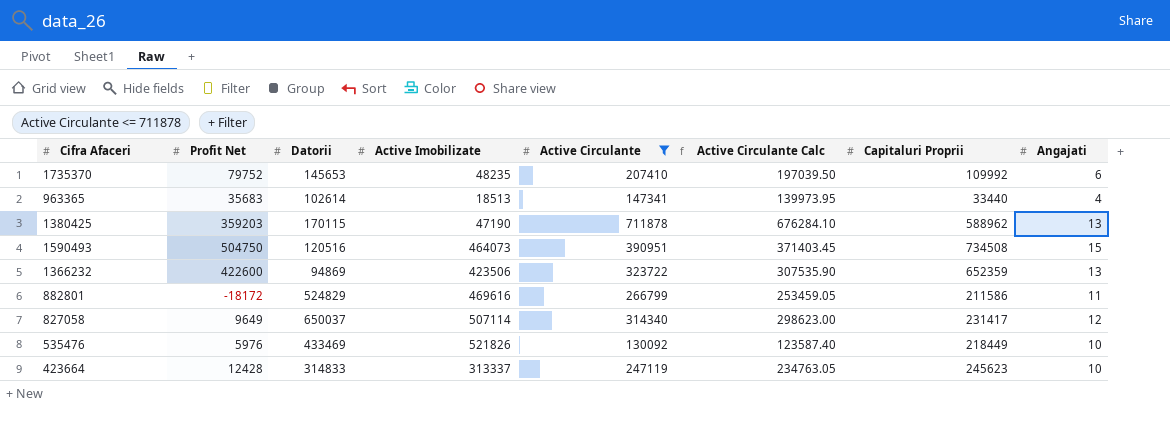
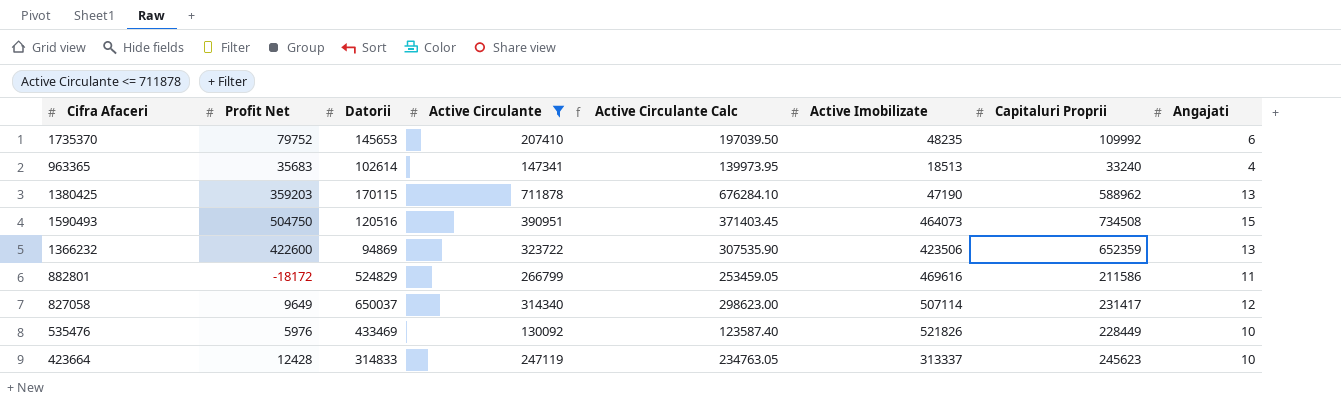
column Active Imobilizate | position: 4 -> 6
963365 | Capitaluri Proprii: 33440 -> 33240
535476 | Capitaluri Proprii: 218449 -> 228449

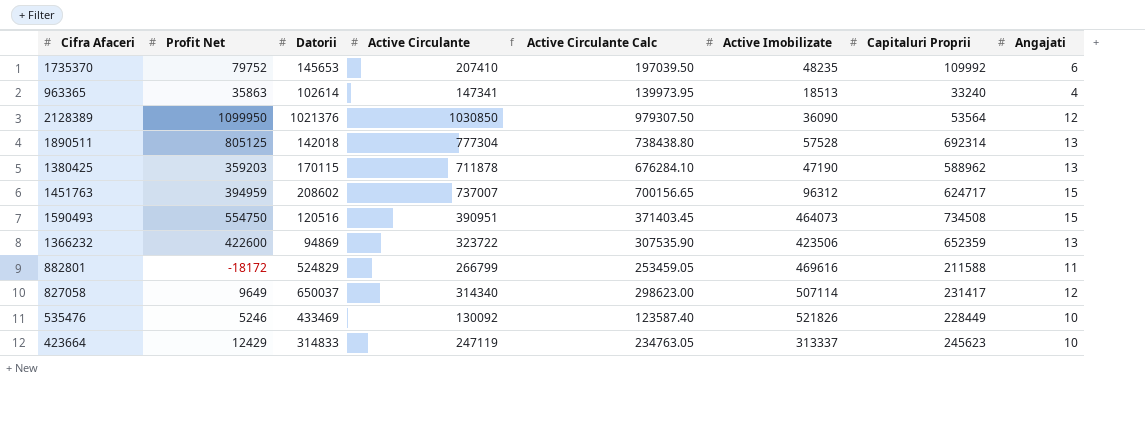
filter: Active Circulante <= 711878 -> none
963365 | Profit Net: 35683 -> 35863
1590493 | Profit Net: 504750 -> 554750
882801 | Capitaluri Proprii: 211586 -> 211588
535476 | Profit Net: 5976 -> 5246
423664 | Profit Net: 12428 -> 12429

